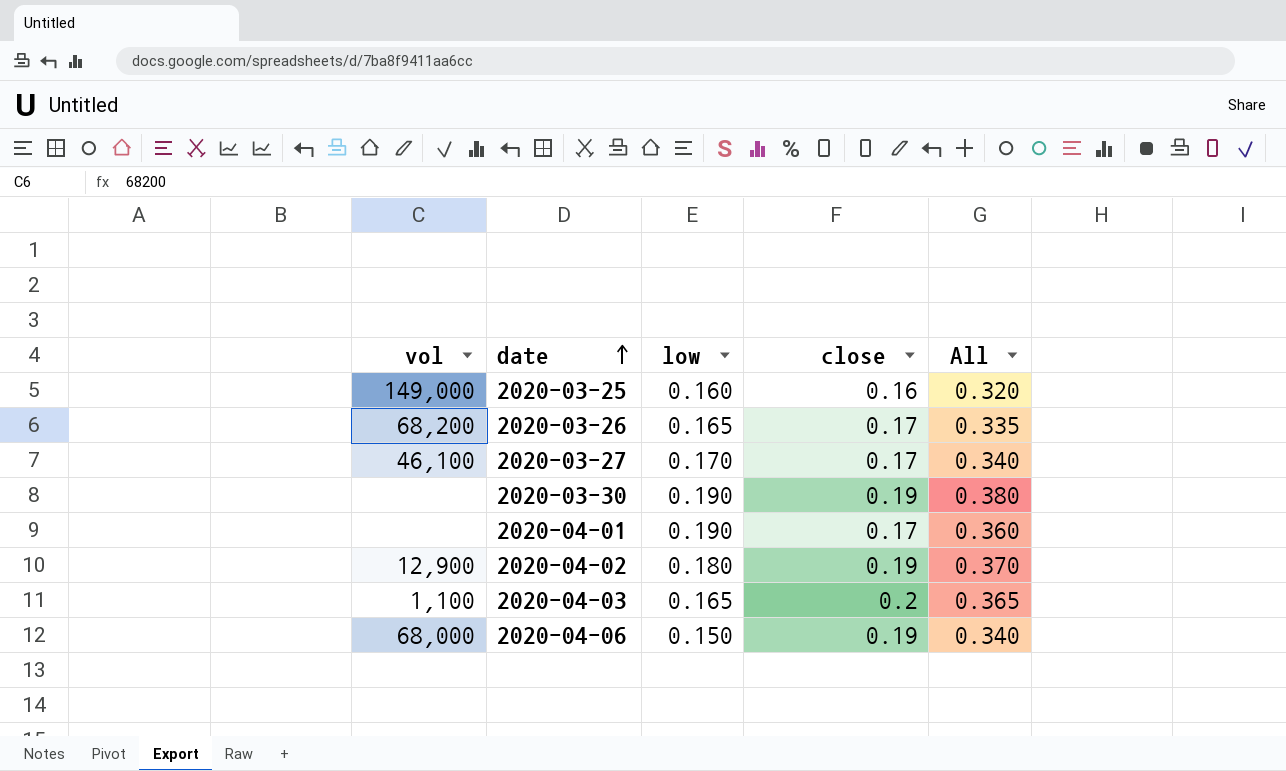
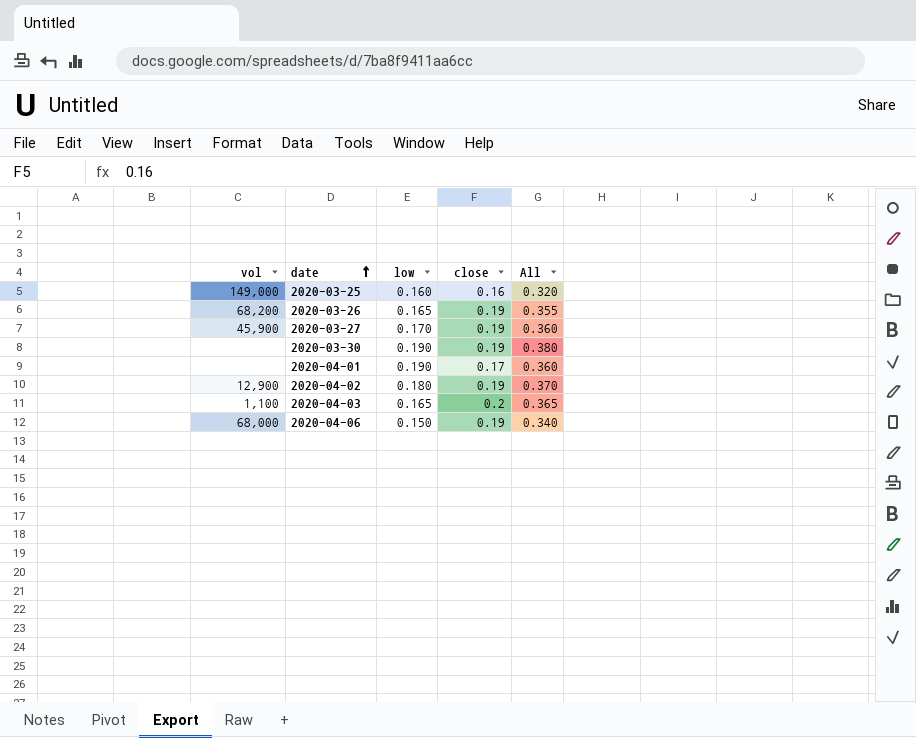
2020-03-26 | close: 0.17 -> 0.19
2020-03-26 | All: 0.335 -> 0.355
2020-03-27 | vol: 46,100 -> 45,900
2020-03-27 | close: 0.17 -> 0.19
2020-03-27 | All: 0.340 -> 0.360

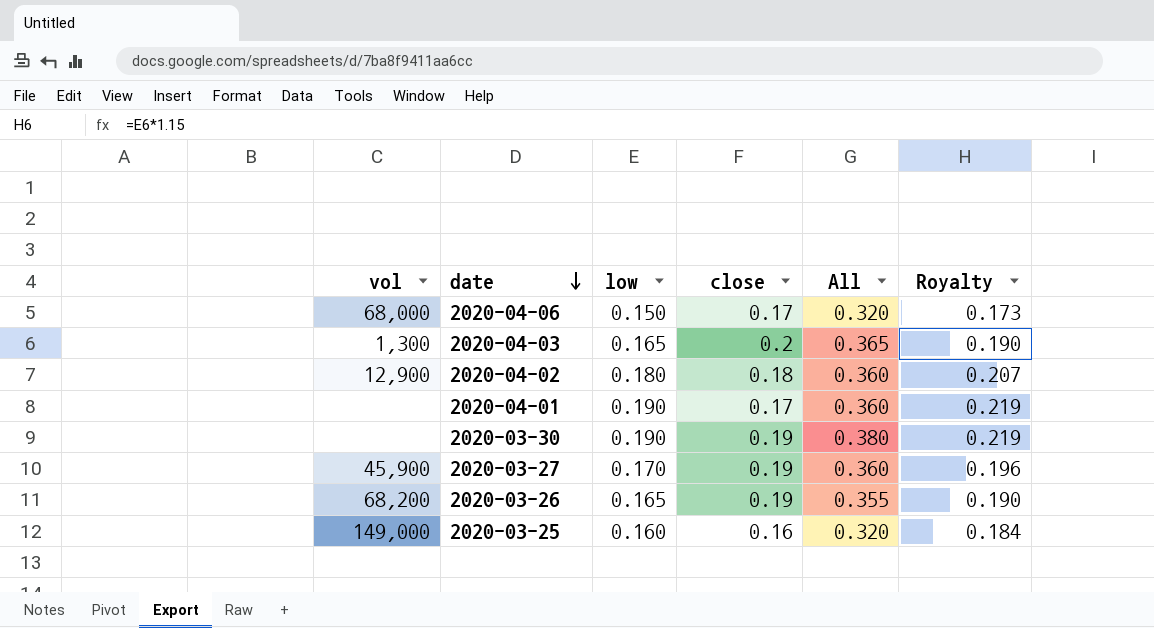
row order: date ascending -> date descending
column Royalty | formula: none -> [low] * 1.15
2020-04-06 | close: 0.19 -> 0.17
2020-04-06 | All: 0.340 -> 0.320
2020-04-03 | vol: 1,100 -> 1,300
2020-04-02 | close: 0.19 -> 0.18
2020-04-02 | All: 0.370 -> 0.360

